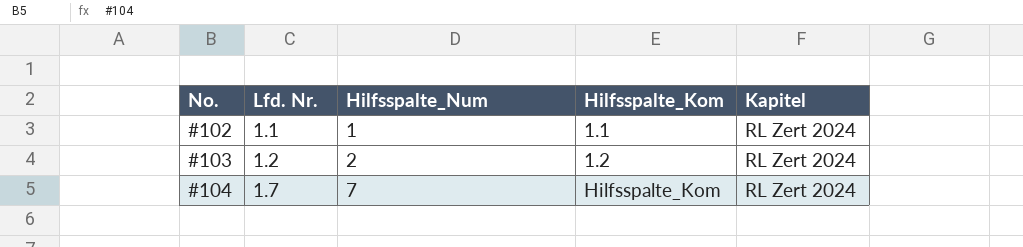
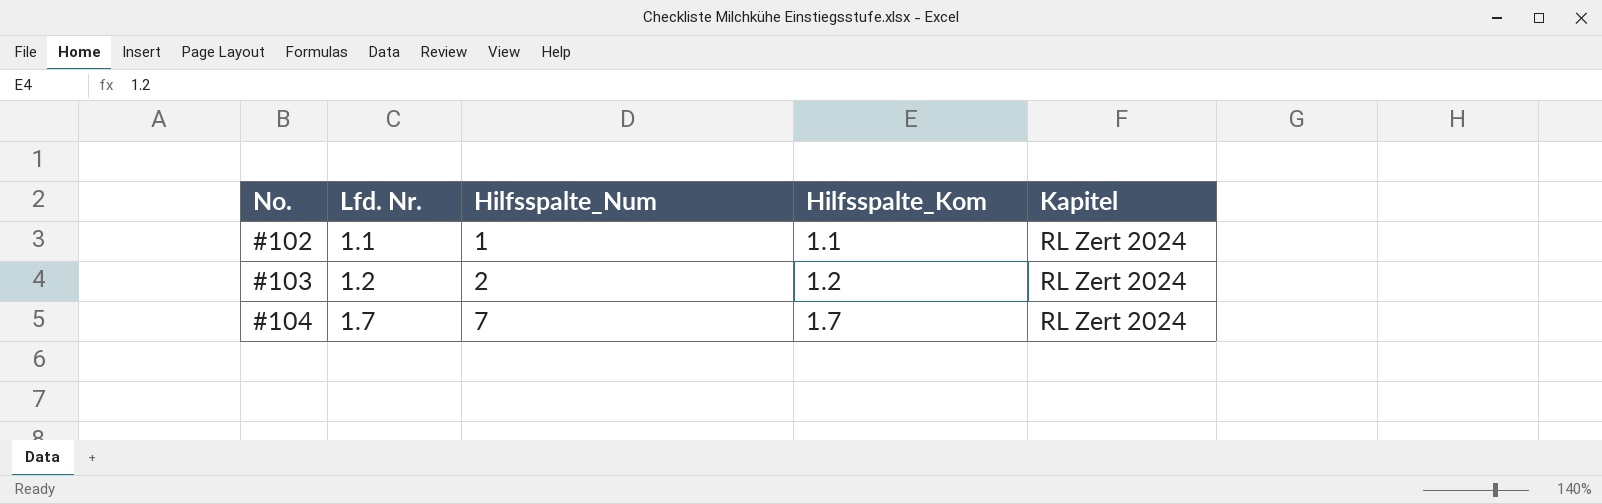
#104 | Hilfsspalte_Kom: Hilfsspalte_Kom -> 1.7

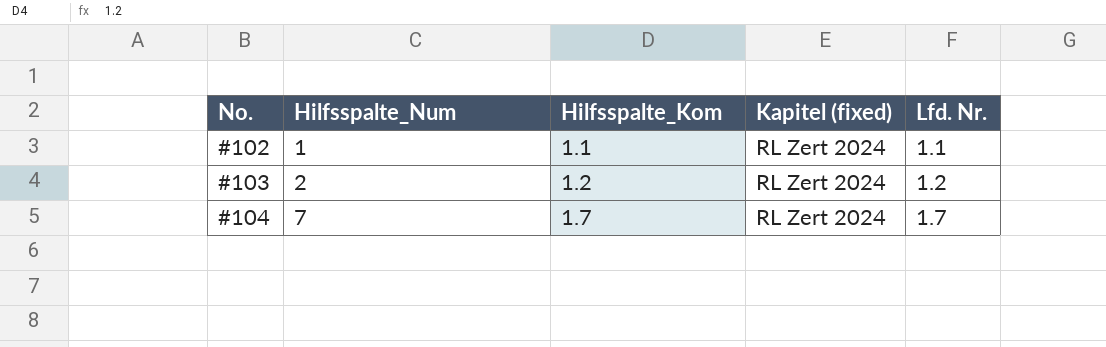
column name: Kapitel -> Kapitel (fixed)
column Lfd. Nr. | position: 2 -> 5

